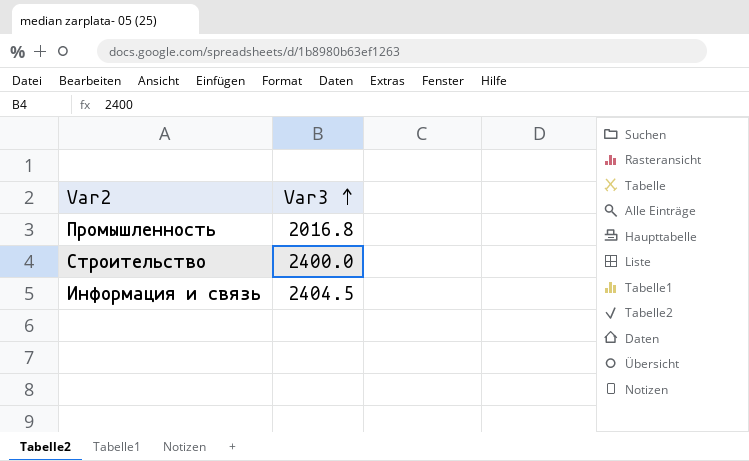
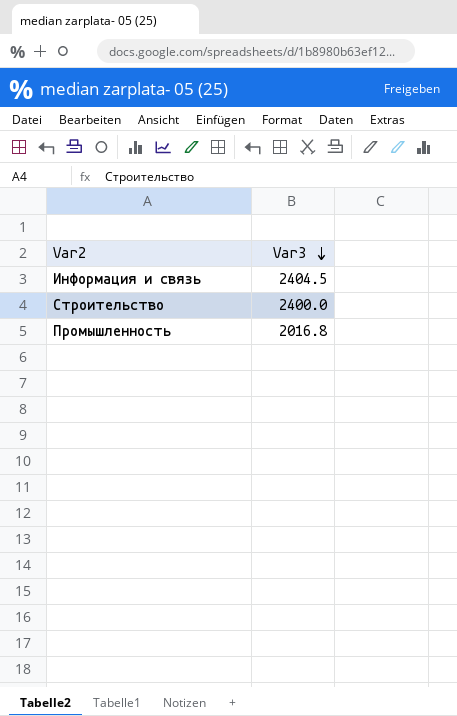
row order: Var3 ascending -> Var3 descending

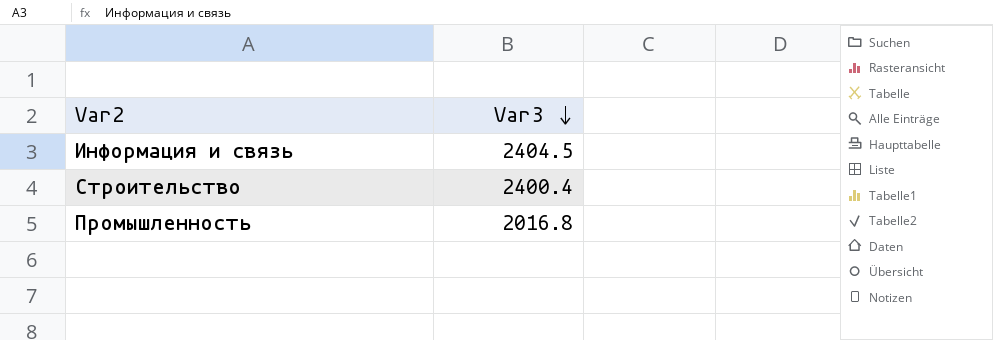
Строительство | Var3: 2400.0 -> 2400.4

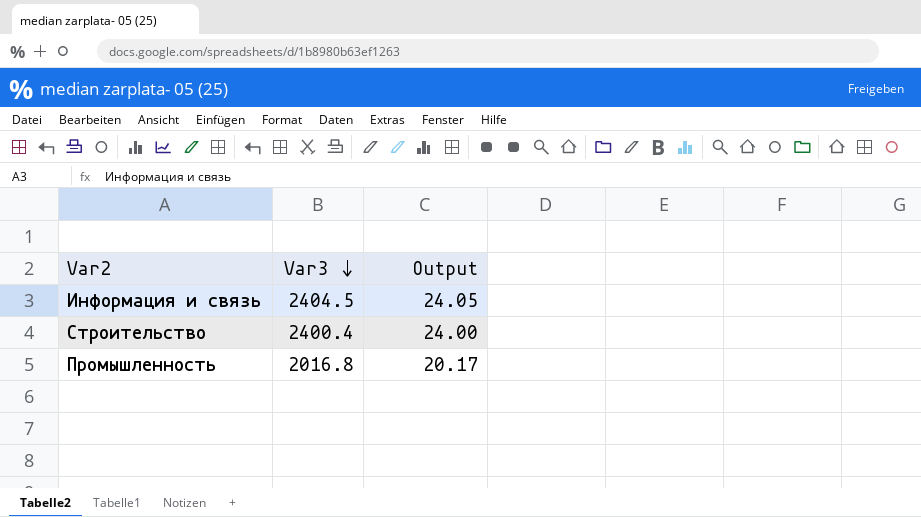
column Output | formula: none -> [Var3] * 0.01

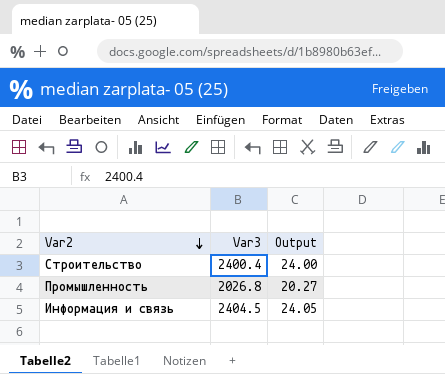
row order: Var3 descending -> Var2 descending
Промышленность | Var3: 2016.8 -> 2026.8
Промышленность | Output: 20.17 -> 20.27

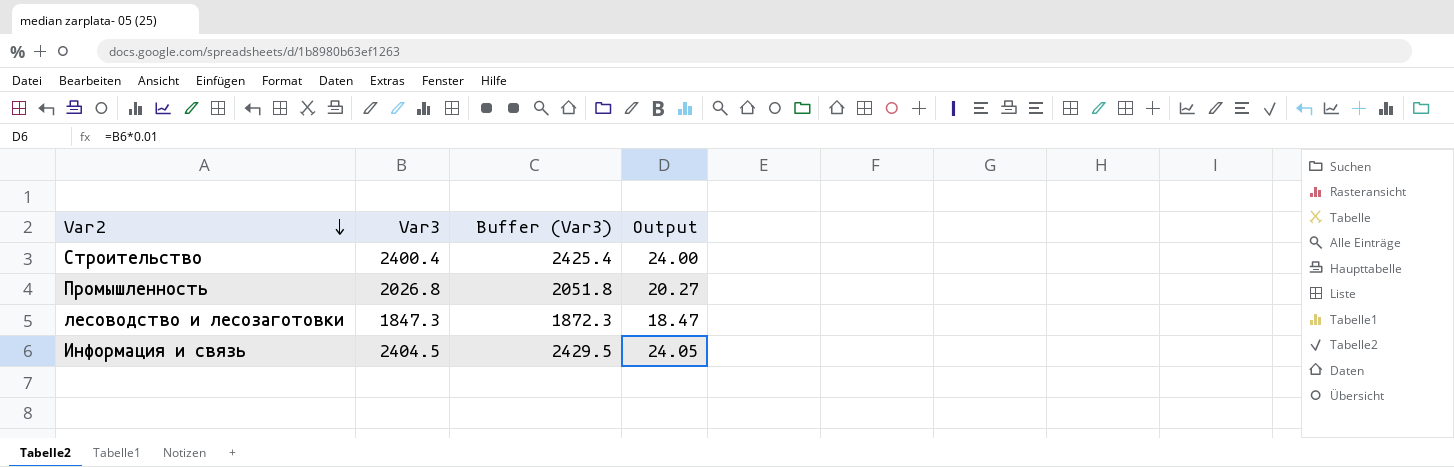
column Buffer (Var3) | formula: none -> [Var3] + 25
row лесоводство и лесозаготовки: none -> 1847.3 | 1872.3 | 18.47

